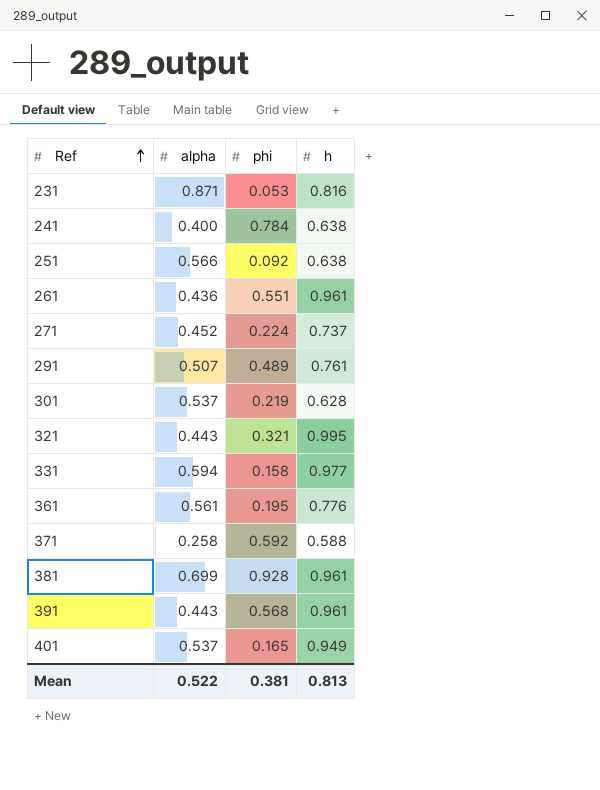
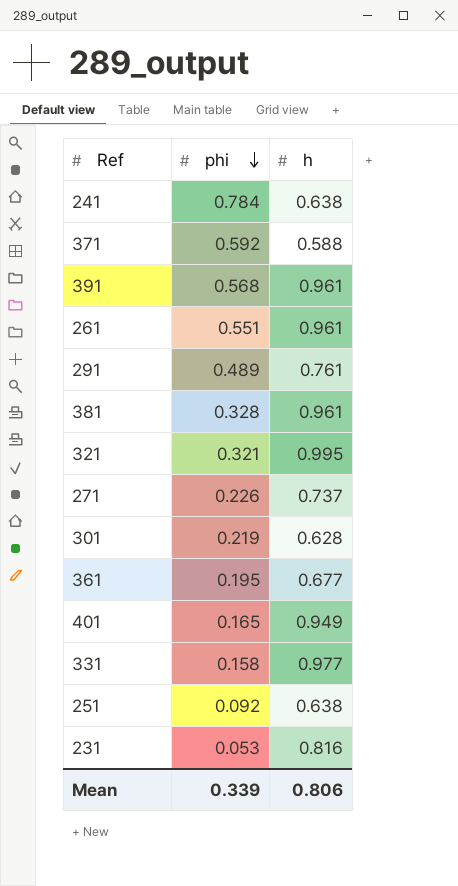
row order: Ref ascending -> phi descending
column alpha | position: 2 -> none
381 | phi: 0.928 -> 0.328
271 | phi: 0.224 -> 0.226
361 | h: 0.776 -> 0.677
Mean | phi: 0.381 -> 0.339
Mean | h: 0.813 -> 0.806

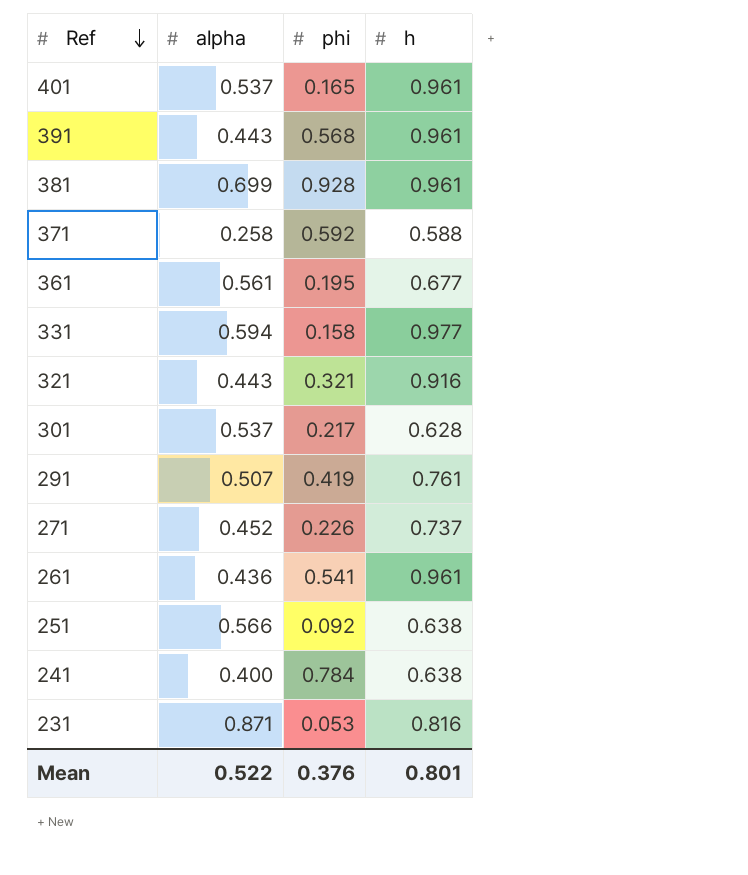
row order: phi descending -> Ref descending
column alpha | position: none -> 2
401 | h: 0.949 -> 0.961
381 | phi: 0.328 -> 0.928
321 | h: 0.995 -> 0.916
301 | phi: 0.219 -> 0.217
291 | phi: 0.489 -> 0.419
261 | phi: 0.551 -> 0.541
Mean | phi: 0.339 -> 0.376
Mean | h: 0.806 -> 0.801

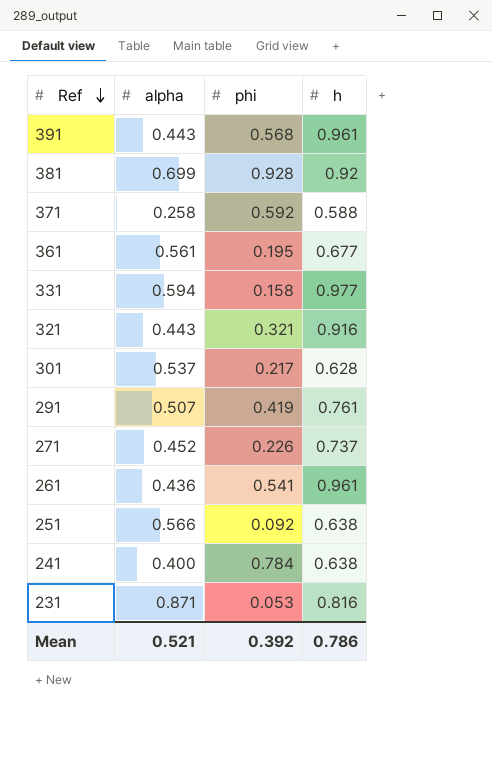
row 401: 0.537 | 0.165 | 0.961 -> none
381 | h: 0.961 -> 0.92
Mean | alpha: 0.522 -> 0.521
Mean | phi: 0.376 -> 0.392
Mean | h: 0.801 -> 0.786

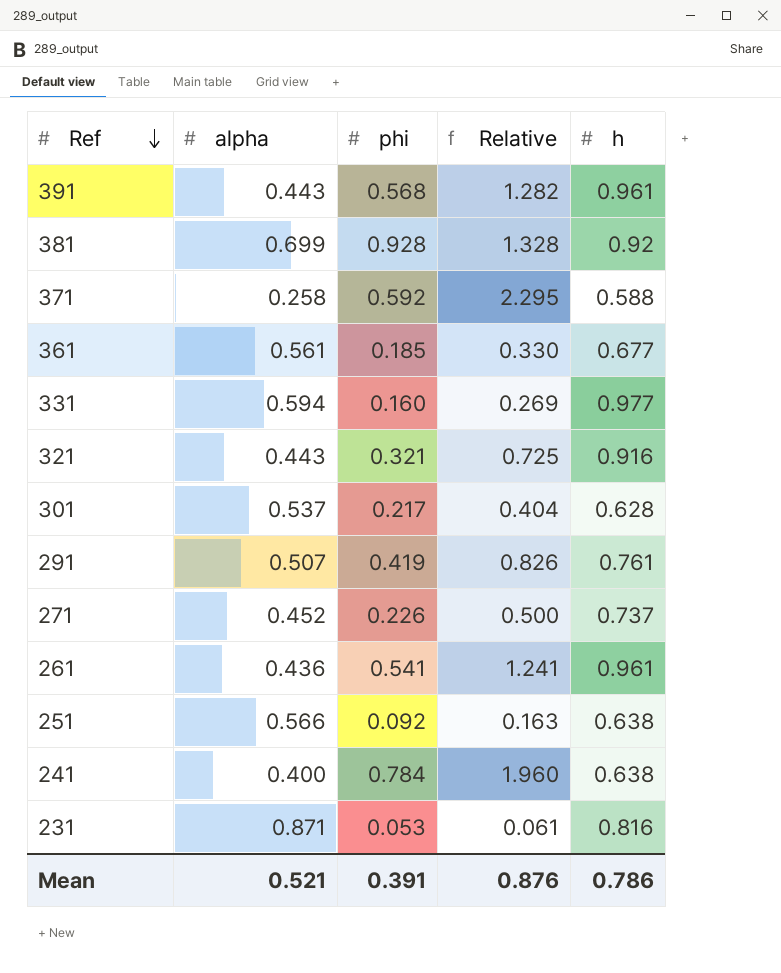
column Relative | formula: none -> [phi] / [alpha]
361 | phi: 0.195 -> 0.185
331 | phi: 0.158 -> 0.160
Mean | phi: 0.392 -> 0.391

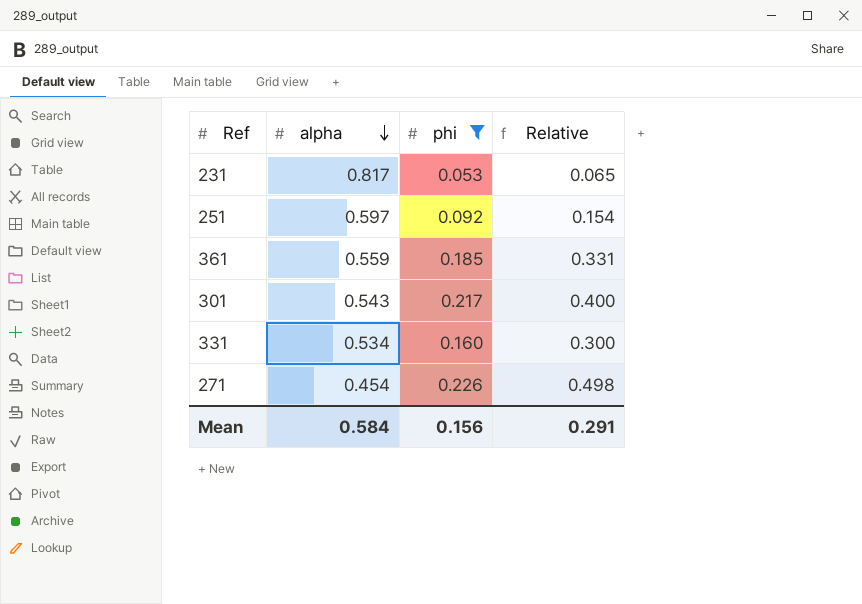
filter: none -> phi <= 0.226
row order: Ref descending -> alpha descending
column h | position: 5 -> none
231 | alpha: 0.871 -> 0.817
231 | Relative: 0.061 -> 0.065
251 | alpha: 0.566 -> 0.597
251 | Relative: 0.163 -> 0.154
361 | alpha: 0.561 -> 0.559
361 | Relative: 0.330 -> 0.331
301 | alpha: 0.537 -> 0.543
301 | Relative: 0.404 -> 0.400
331 | alpha: 0.594 -> 0.534
331 | Relative: 0.269 -> 0.300
271 | alpha: 0.452 -> 0.454
271 | Relative: 0.500 -> 0.498
Mean | alpha: 0.521 -> 0.584
Mean | phi: 0.391 -> 0.156
Mean | Relative: 0.876 -> 0.291

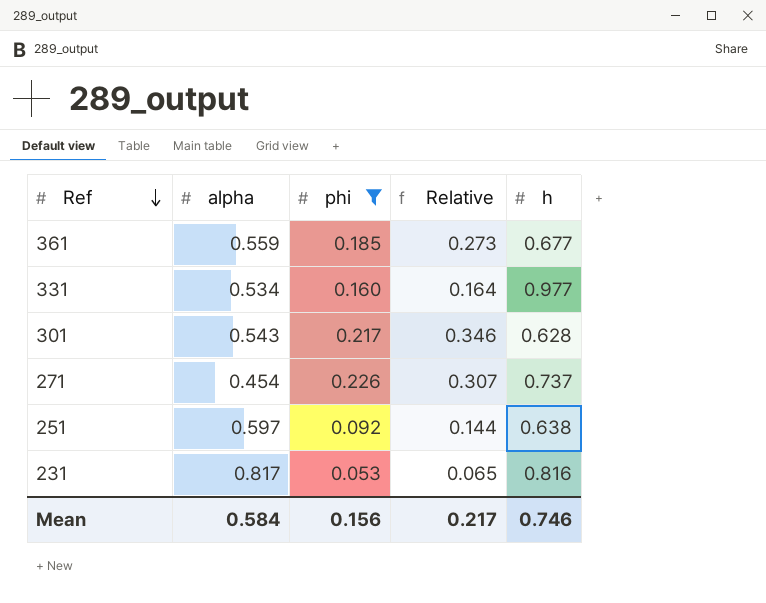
row order: alpha descending -> Ref descending
column Relative | formula: [phi] / [alpha] -> [phi] / [h]
column h | position: none -> 5
Mean | Relative: 0.291 -> 0.217

